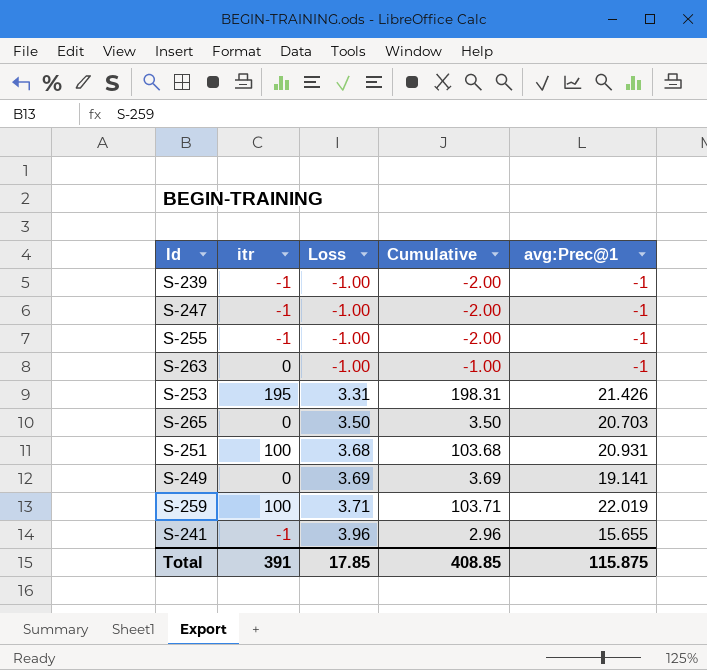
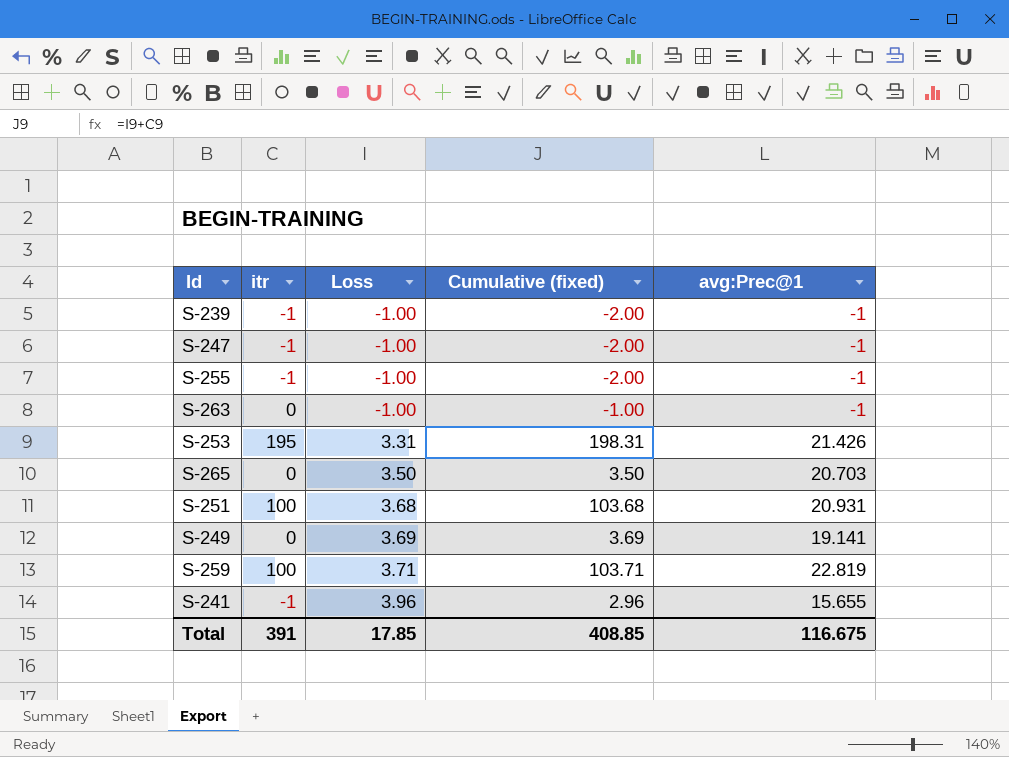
column name: Cumulative -> Cumulative (fixed)
S-259 | avg:Prec@1: 22.019 -> 22.819
Total | avg:Prec@1: 115.875 -> 116.675

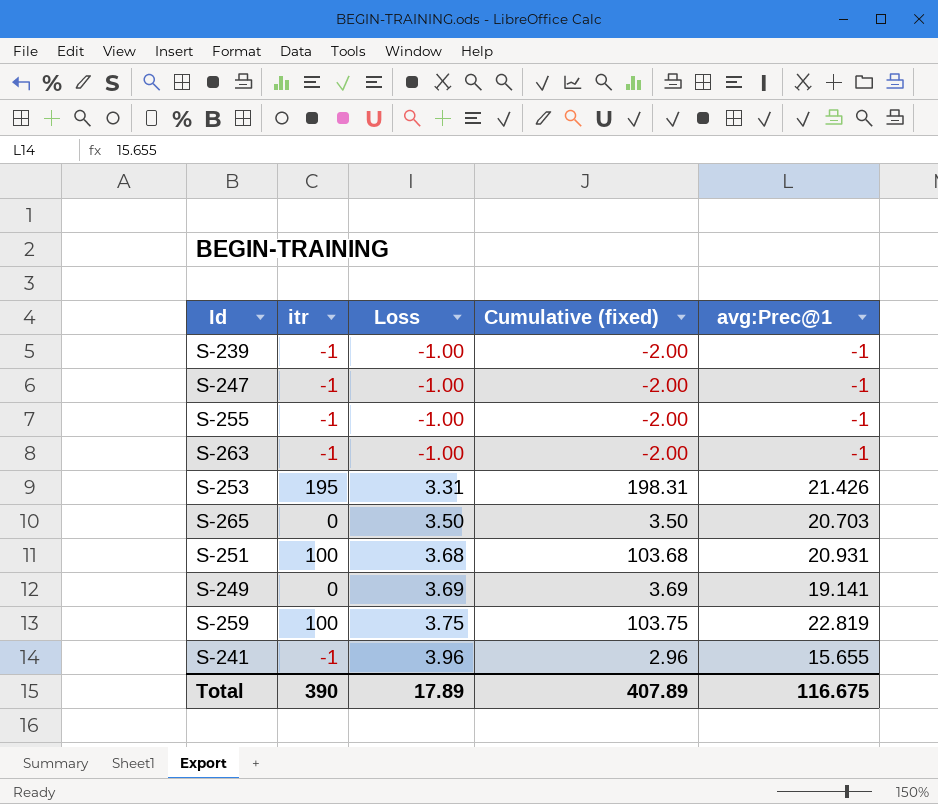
S-263 | itr: 0 -> -1
S-263 | Cumulative (fixed): -1.00 -> -2.00
S-259 | Loss: 3.71 -> 3.75
S-259 | Cumulative (fixed): 103.71 -> 103.75
Total | itr: 391 -> 390
Total | Loss: 17.85 -> 17.89
Total | Cumulative (fixed): 408.85 -> 407.89

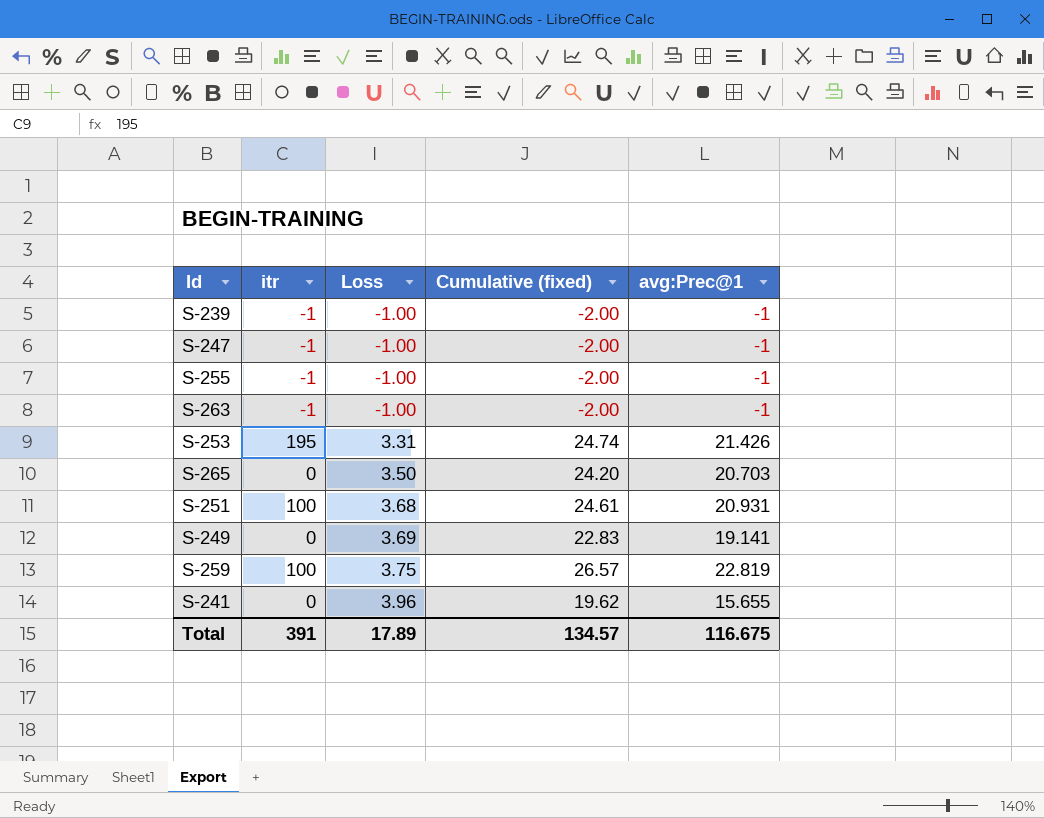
column Cumulative (fixed) | formula: [itr] + [Loss] -> [Loss] + [avg:Prec@1]
S-241 | itr: -1 -> 0
Total | itr: 390 -> 391
Total | Cumulative (fixed): 407.89 -> 134.57

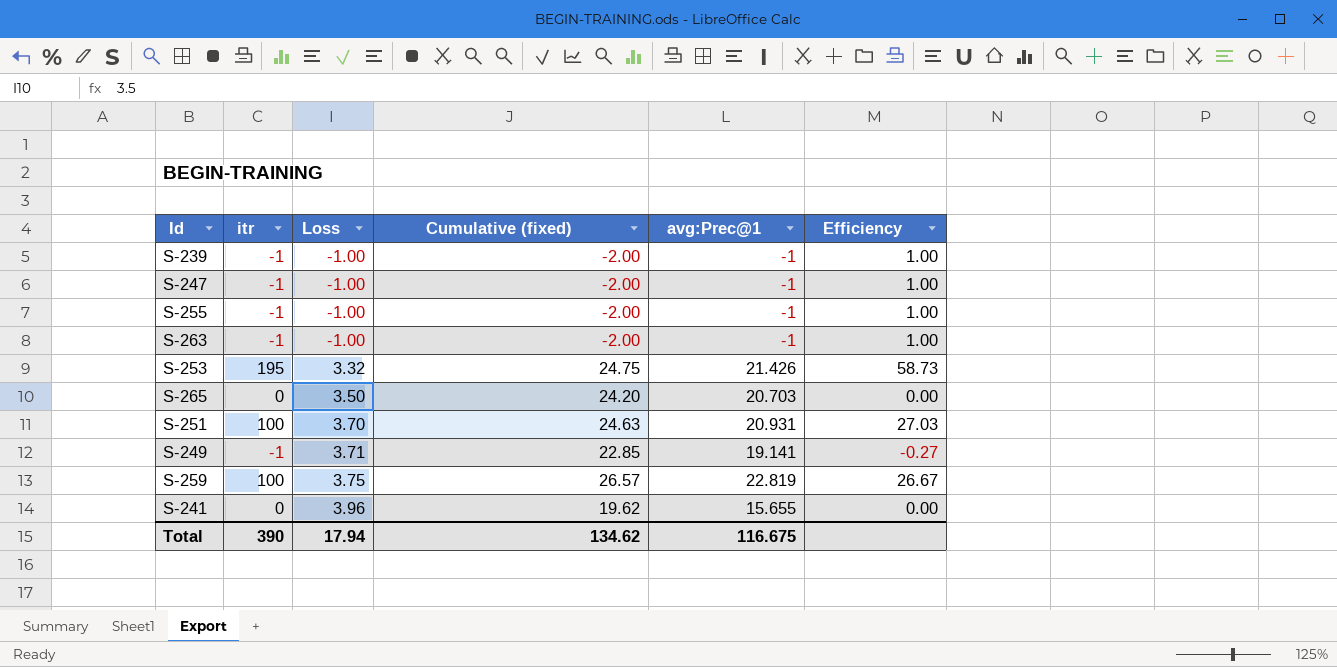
column Efficiency | formula: none -> [itr] / [Loss]
S-253 | Loss: 3.31 -> 3.32
S-253 | Cumulative (fixed): 24.74 -> 24.75
S-251 | Loss: 3.68 -> 3.70
S-251 | Cumulative (fixed): 24.61 -> 24.63
S-249 | itr: 0 -> -1
S-249 | Loss: 3.69 -> 3.71
S-249 | Cumulative (fixed): 22.83 -> 22.85
Total | itr: 391 -> 390
Total | Loss: 17.89 -> 17.94
Total | Cumulative (fixed): 134.57 -> 134.62

